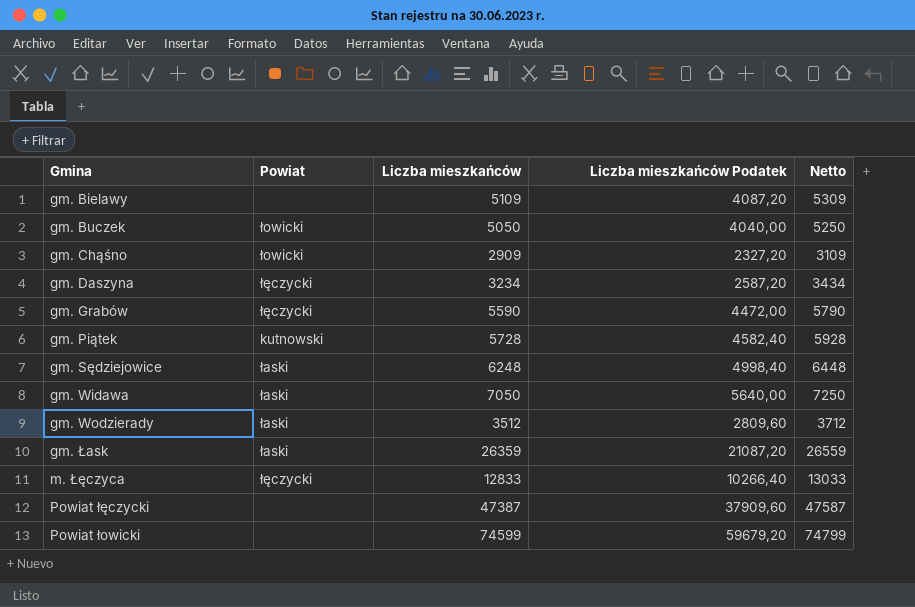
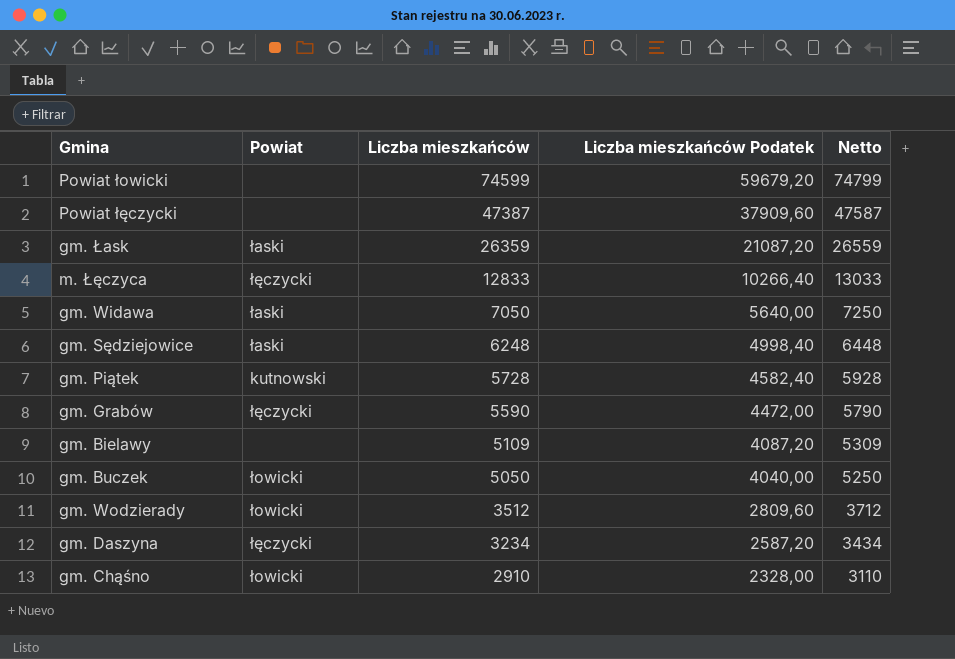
row order: Gmina ascending -> Liczba mieszkańców descending
gm. Wodzierady | Powiat: łaski -> łowicki
gm. Chąśno | Liczba mieszkańców: 2909 -> 2910
gm. Chąśno | Liczba mieszkańców Podatek: 2327,20 -> 2328,00
gm. Chąśno | Netto: 3109 -> 3110

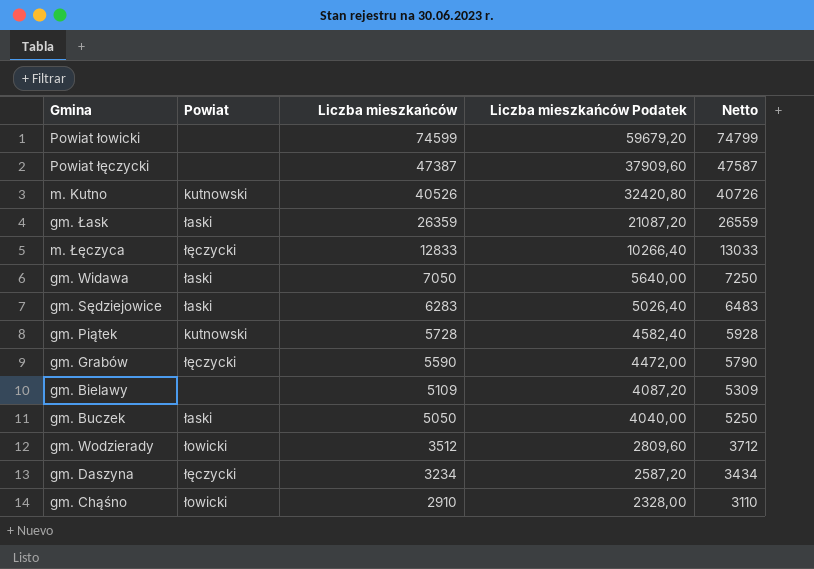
row m. Kutno: none -> kutnowski | 40526 | 32420,80 | 40726
gm. Sędziejowice | Liczba mieszkańców: 6248 -> 6283
gm. Sędziejowice | Liczba mieszkańców Podatek: 4998,40 -> 5026,40
gm. Sędziejowice | Netto: 6448 -> 6483
gm. Buczek | Powiat: łowicki -> łaski

